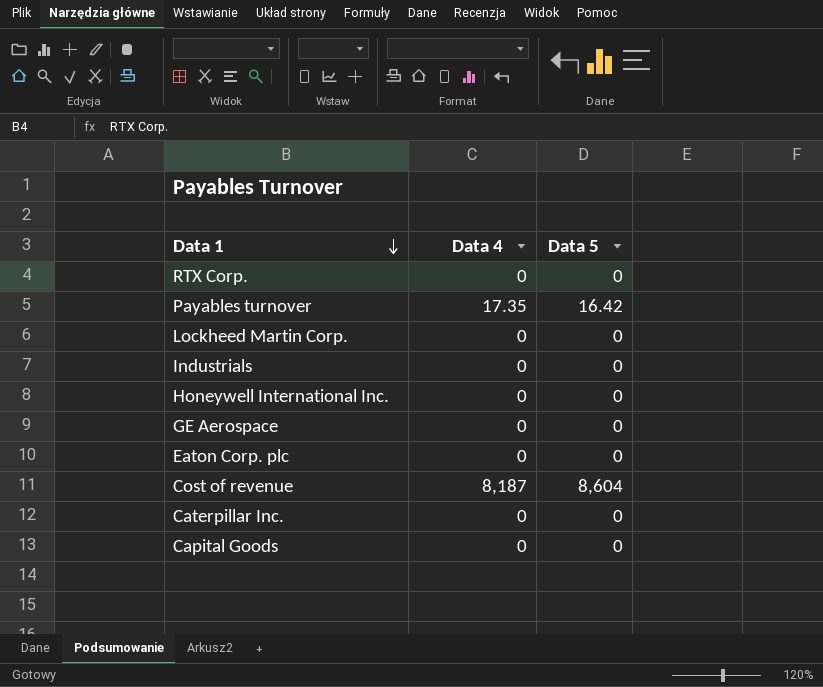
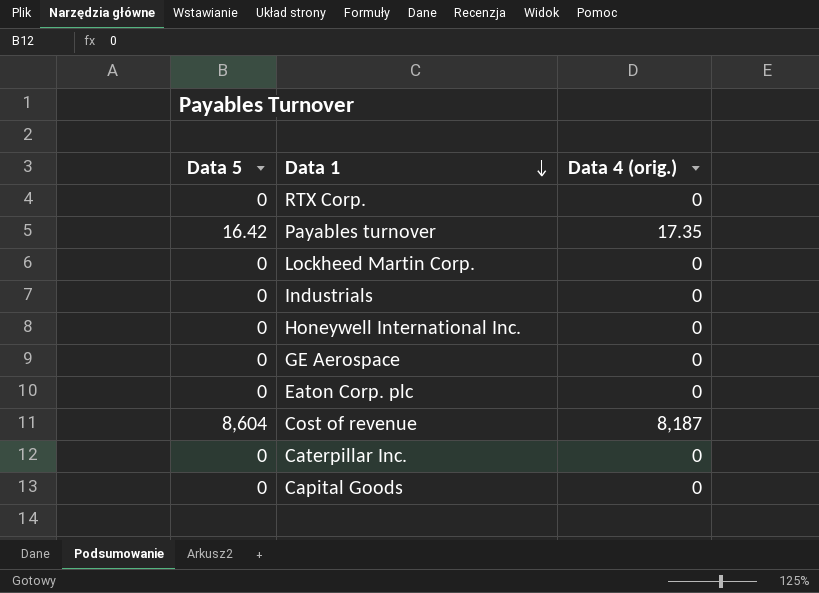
column Data 5 | position: 3 -> 1
column name: Data 4 -> Data 4 (orig.)

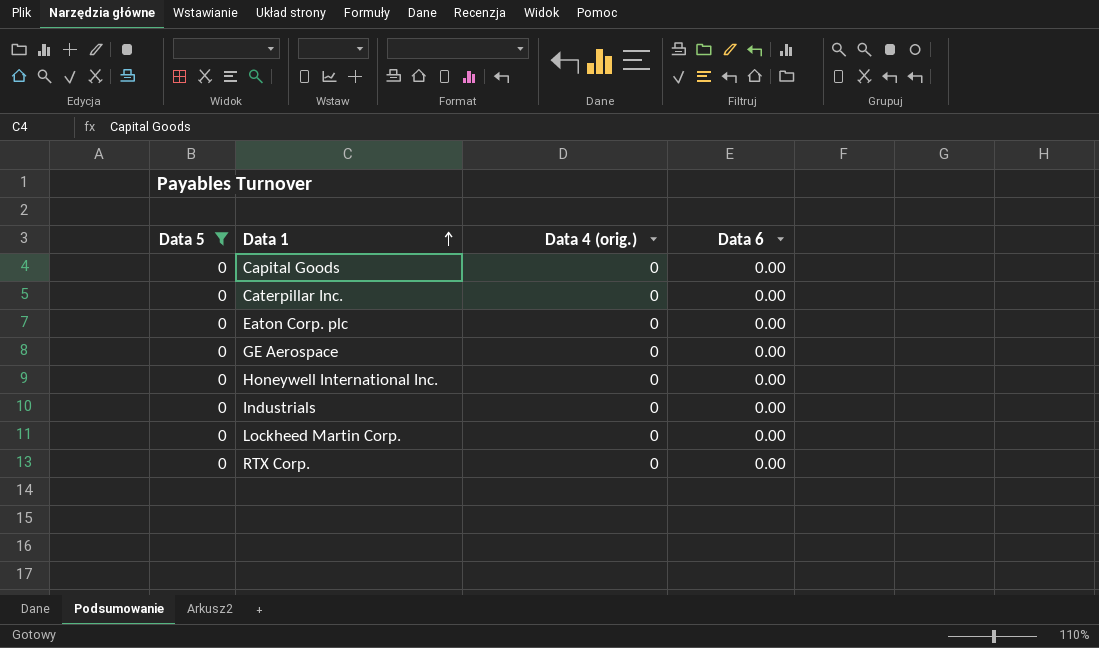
filter: none -> Data 5 = 0
row order: Data 1 descending -> Data 1 ascending
column Data 6 | position: none -> 4

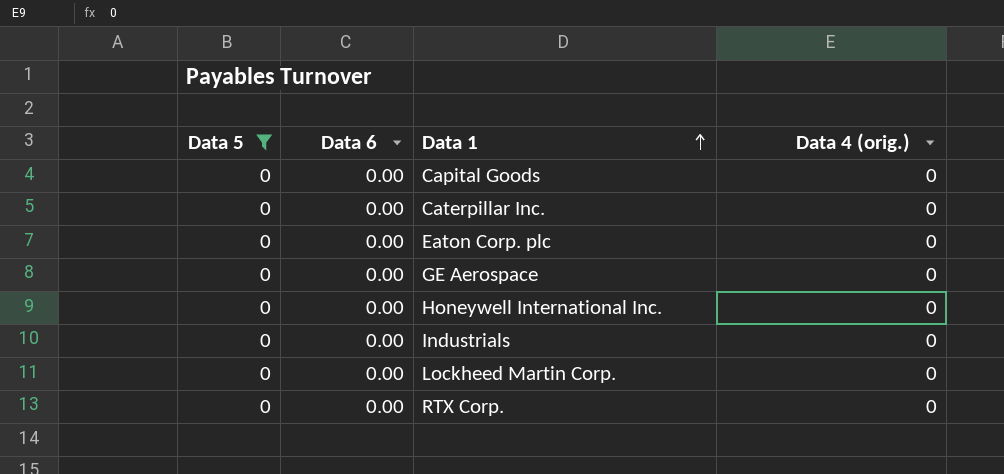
column Data 6 | position: 4 -> 2

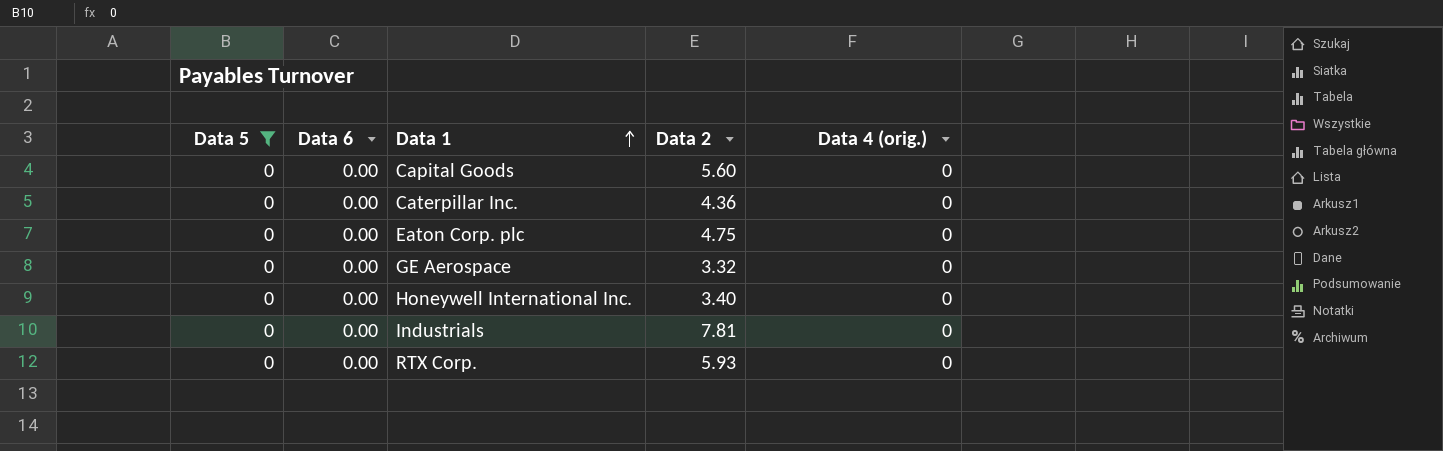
column Data 2 | position: none -> 4
row Lockheed Martin Corp.: 0 | 0.00 | 0 -> none

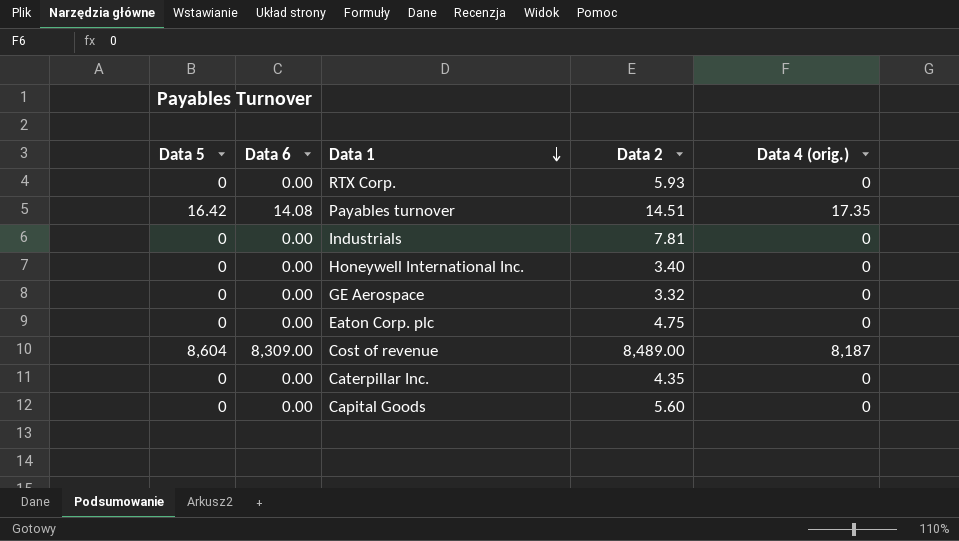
filter: Data 5 = 0 -> none
row order: Data 1 ascending -> Data 1 descending
Caterpillar Inc. | Data 2: 4.36 -> 4.35

